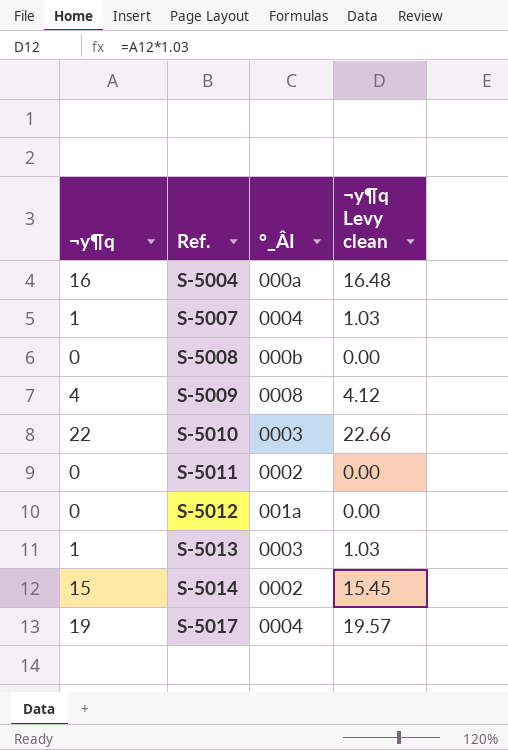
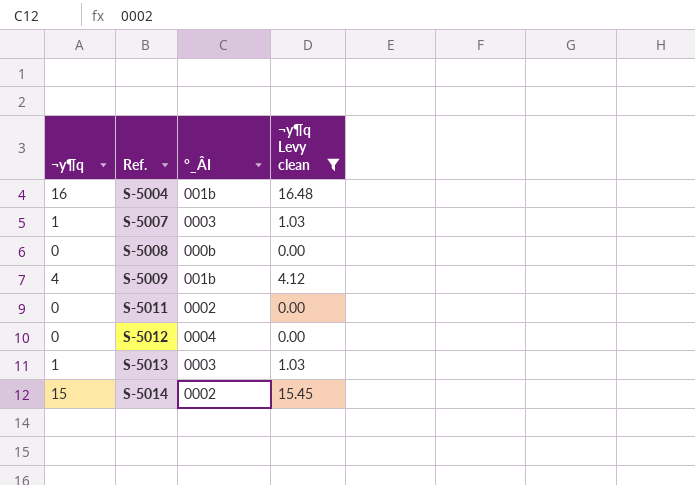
filter: none -> ¬y¶q Levy clean <= 16.48
S-5004 | °_ÂI: 000a -> 001b
S-5007 | °_ÂI: 0004 -> 0003
S-5009 | °_ÂI: 0008 -> 001b
S-5012 | °_ÂI: 001a -> 0004

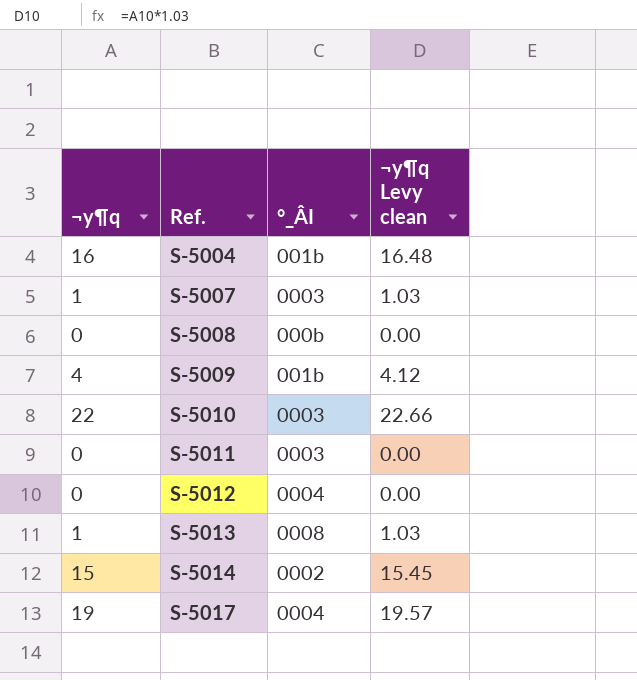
filter: ¬y¶q Levy clean <= 16.48 -> none
S-5011 | °_ÂI: 0002 -> 0003
S-5013 | °_ÂI: 0003 -> 0008

